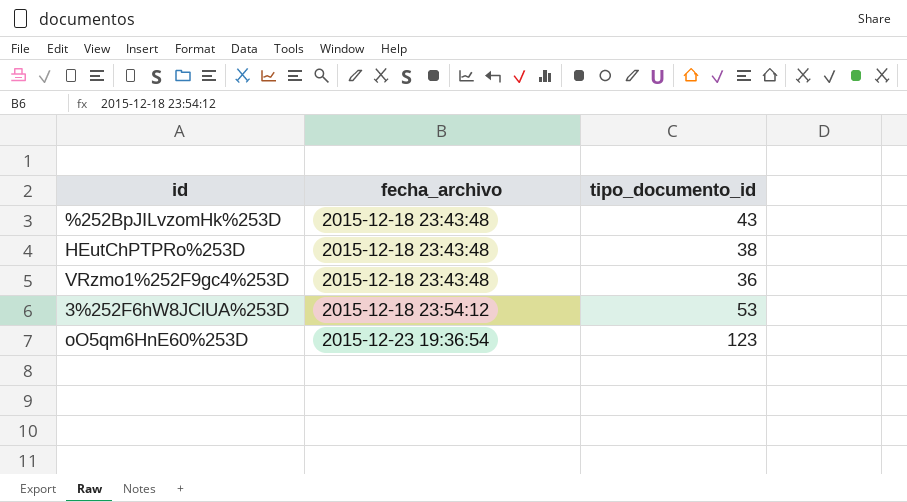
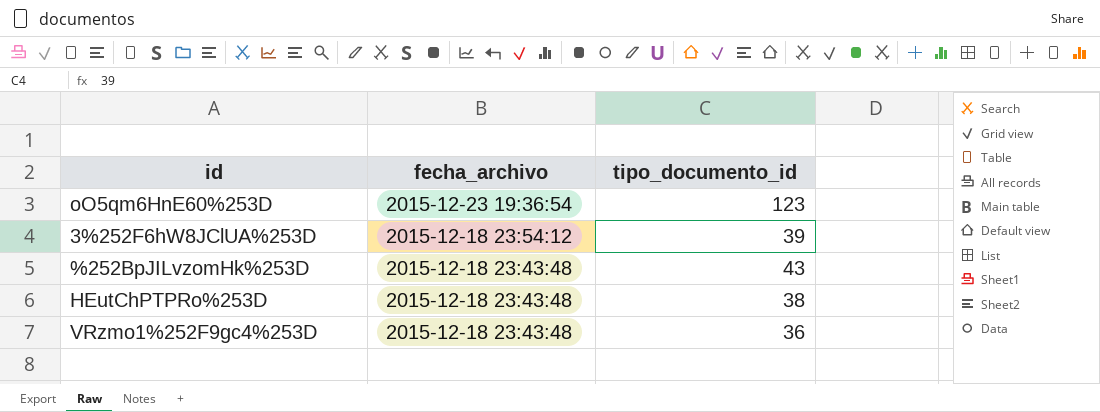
row order: fecha_archivo ascending -> fecha_archivo descending
3%252F6hW8JClUA%253D | tipo_documento_id: 53 -> 39

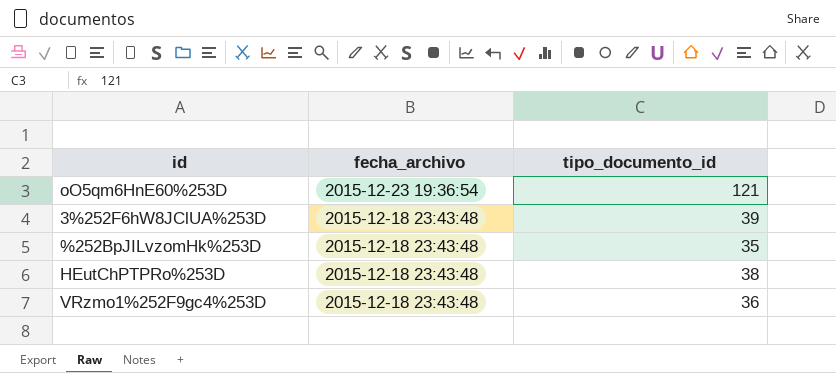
oO5qm6HnE60%253D | tipo_documento_id: 123 -> 121
3%252F6hW8JClUA%253D | fecha_archivo: 2015-12-18 23:54:12 -> 2015-12-18 23:43:48
%252BpJILvzomHk%253D | tipo_documento_id: 43 -> 35

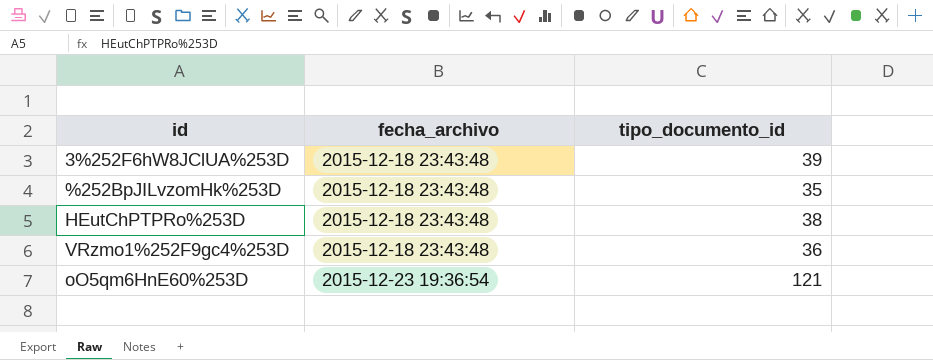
row order: fecha_archivo descending -> fecha_archivo ascending

